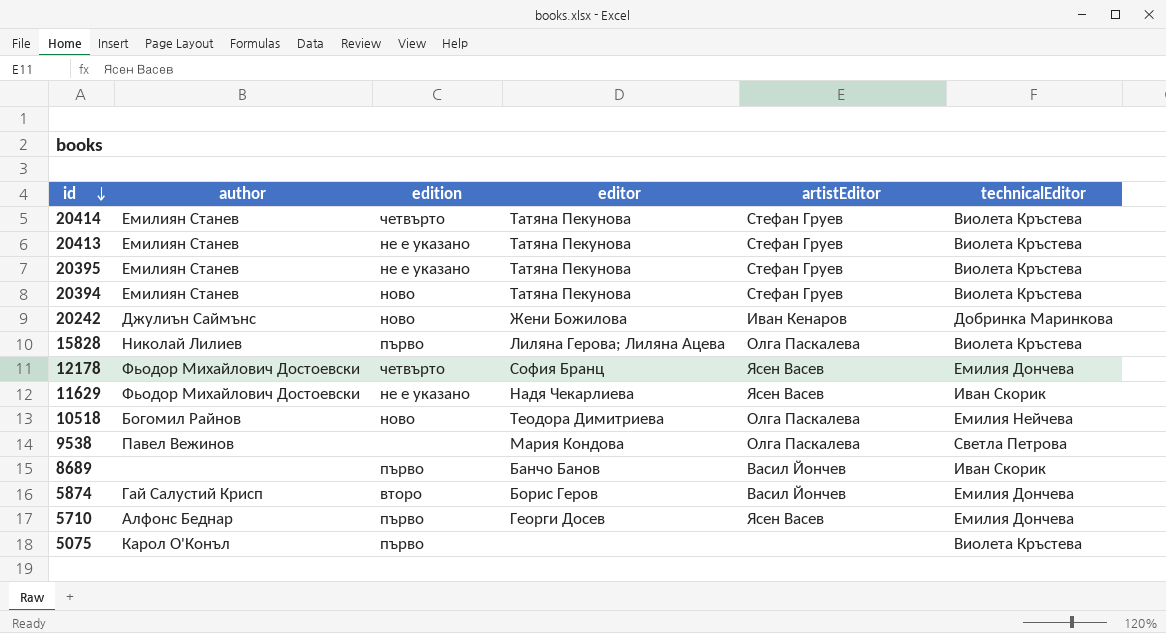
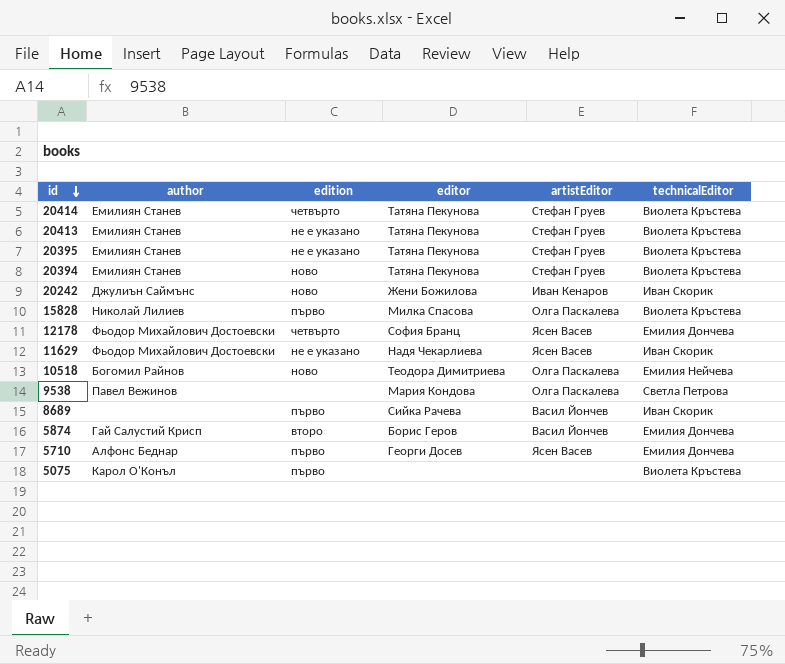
20242 | technicalEditor: Добринка Маринкова -> Иван Скорик
15828 | editor: Лиляна Герова; Лиляна Ацева -> Милка Спасова
8689 | editor: Банчо Банов -> Сийка Рачева

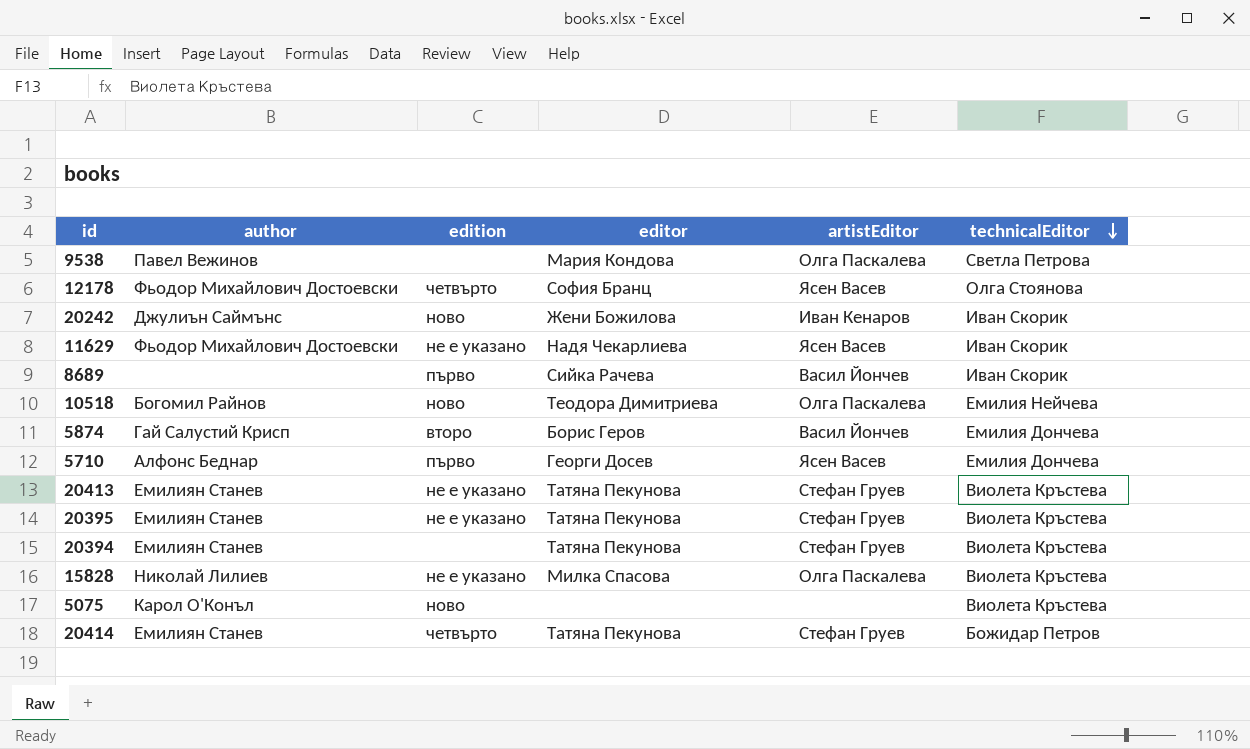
row order: id descending -> technicalEditor descending
12178 | technicalEditor: Емилия Дончева -> Олга Стоянова
20394 | edition: ново -> none
15828 | edition: първо -> не е указано
5075 | edition: първо -> ново
20414 | technicalEditor: Виолета Кръстева -> Божидар Петров

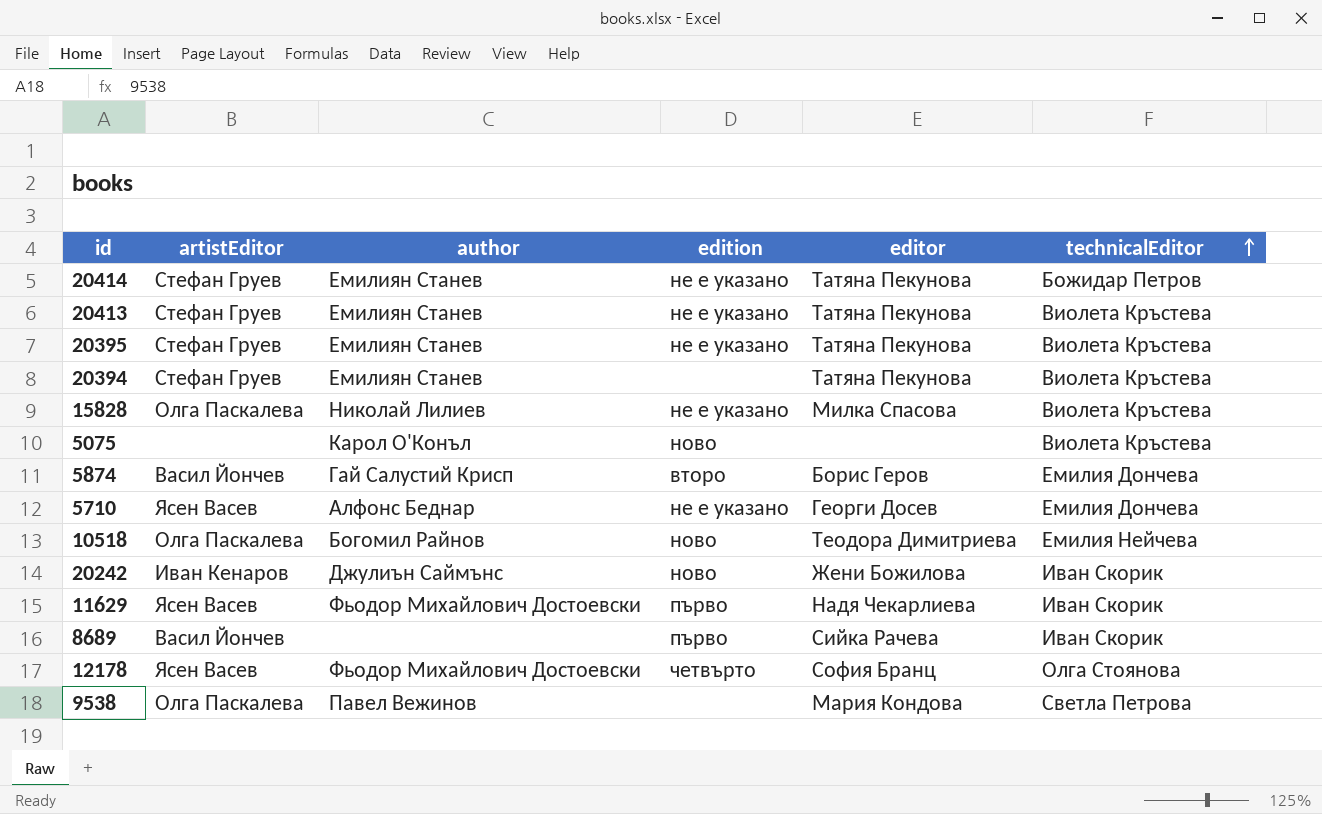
row order: technicalEditor descending -> technicalEditor ascending
column artistEditor | position: 5 -> 2
20414 | edition: четвърто -> не е указано
5710 | edition: първо -> не е указано
11629 | edition: не е указано -> първо

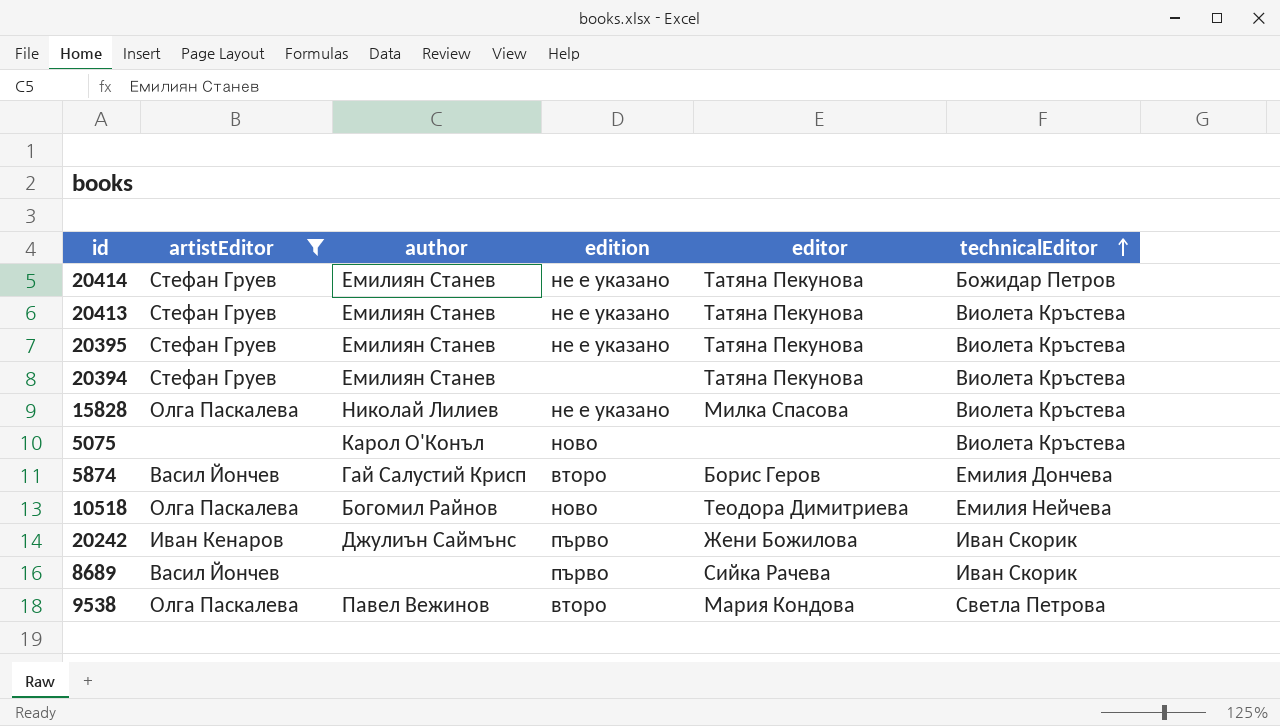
filter: none -> artistEditor != Ясен Васев
20242 | edition: ново -> първо
9538 | edition: none -> второ

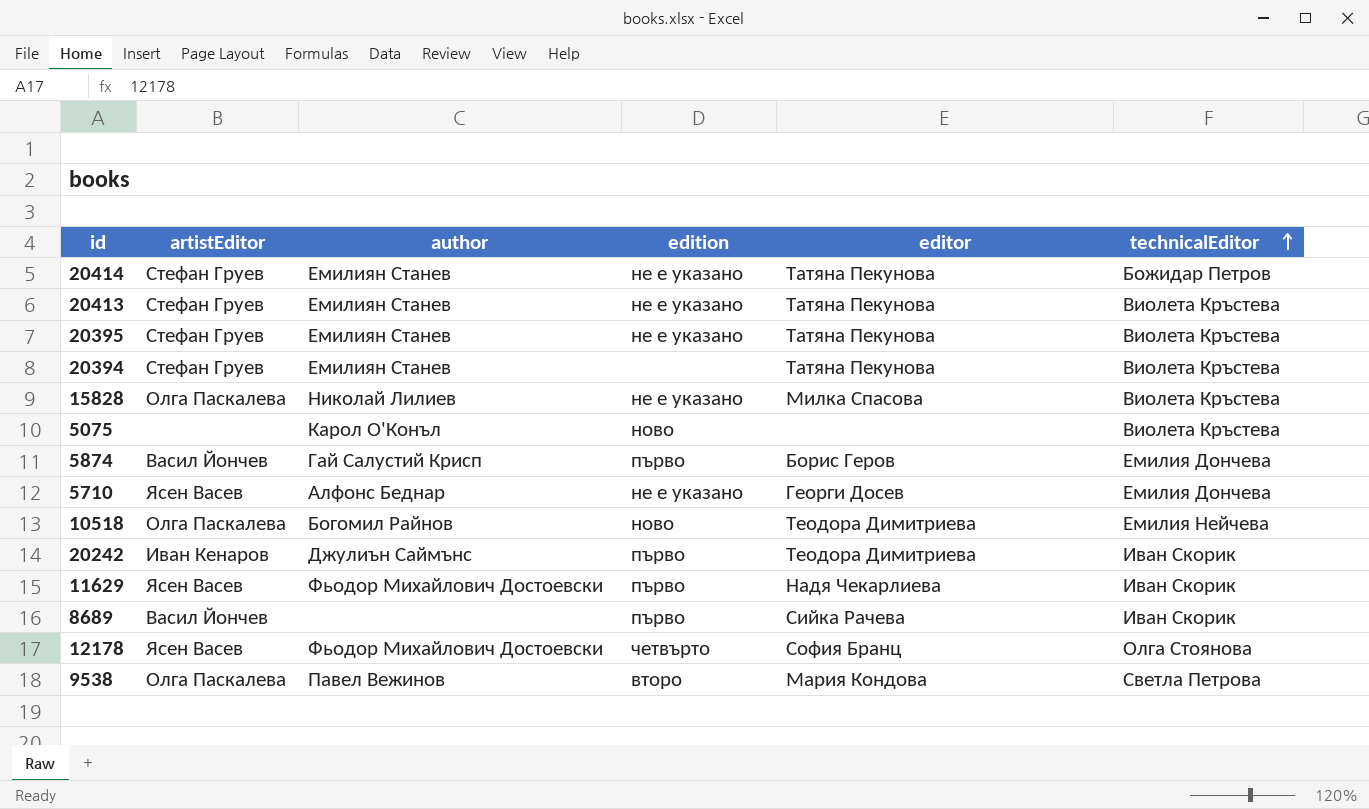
filter: artistEditor != Ясен Васев -> none
5874 | edition: второ -> първо
20242 | editor: Жени Божилова -> Теодора Димитриева

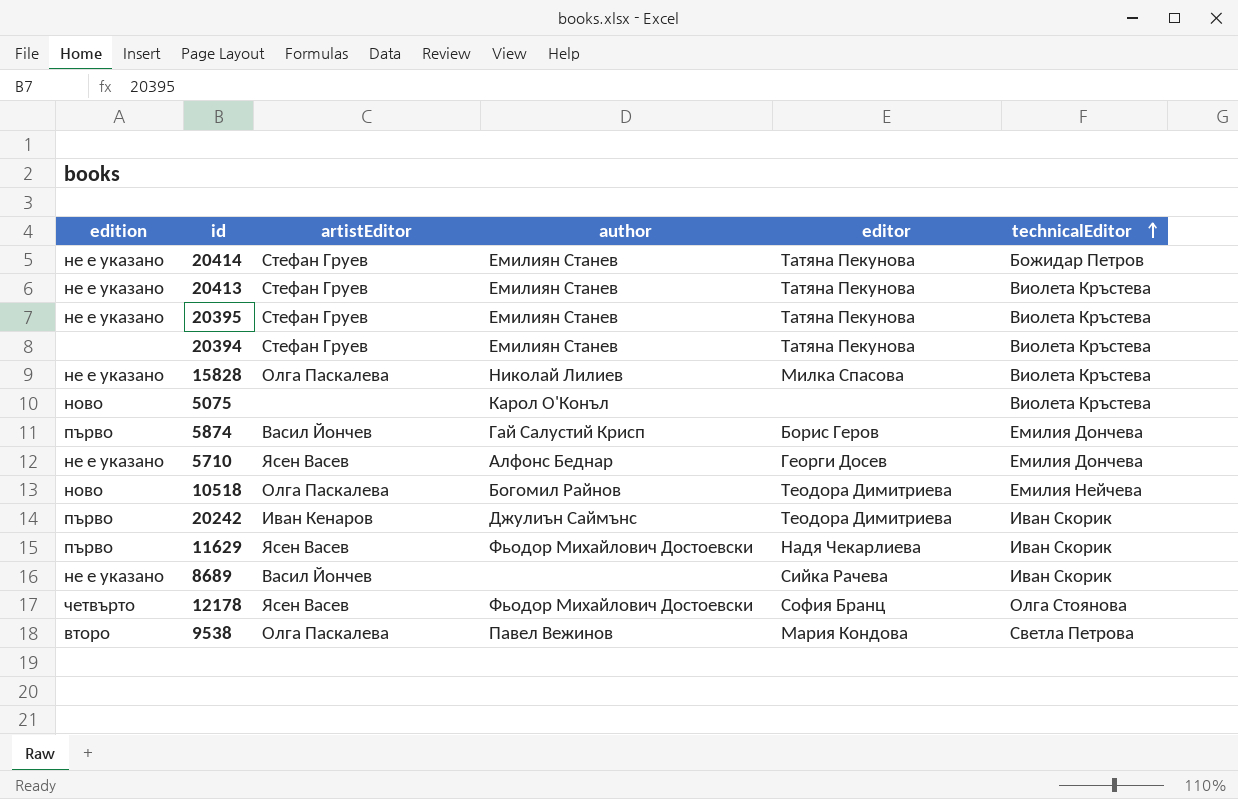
column edition | position: 4 -> 1
8689 | edition: първо -> не е указано

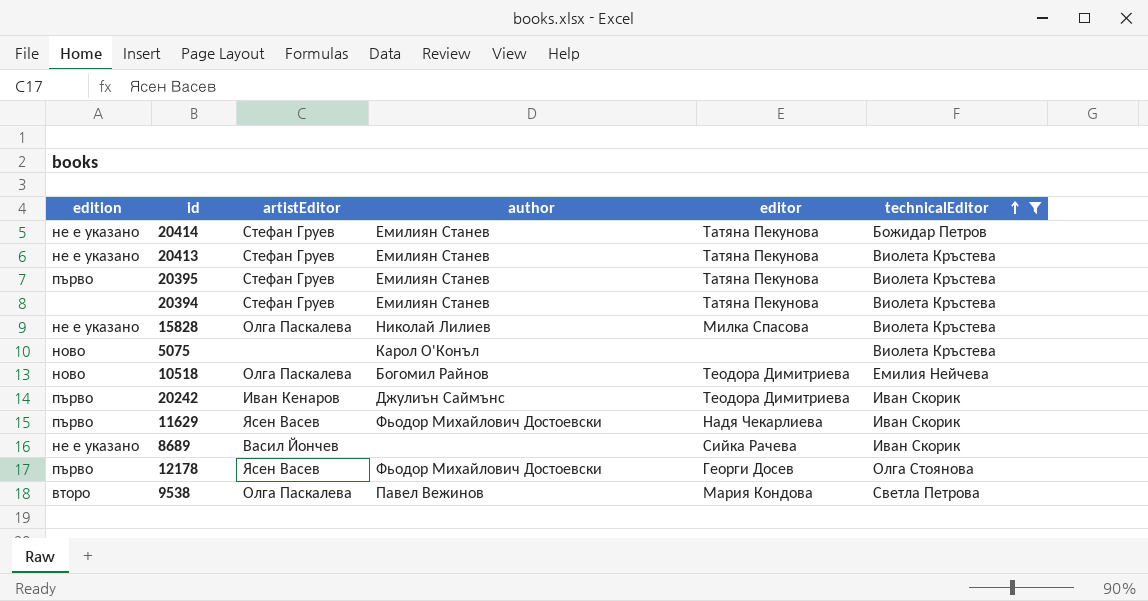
filter: none -> technicalEditor != Емилия Дончева
20395 | edition: не е указано -> първо
12178 | edition: четвърто -> първо
12178 | editor: София Бранц -> Георги Досев

